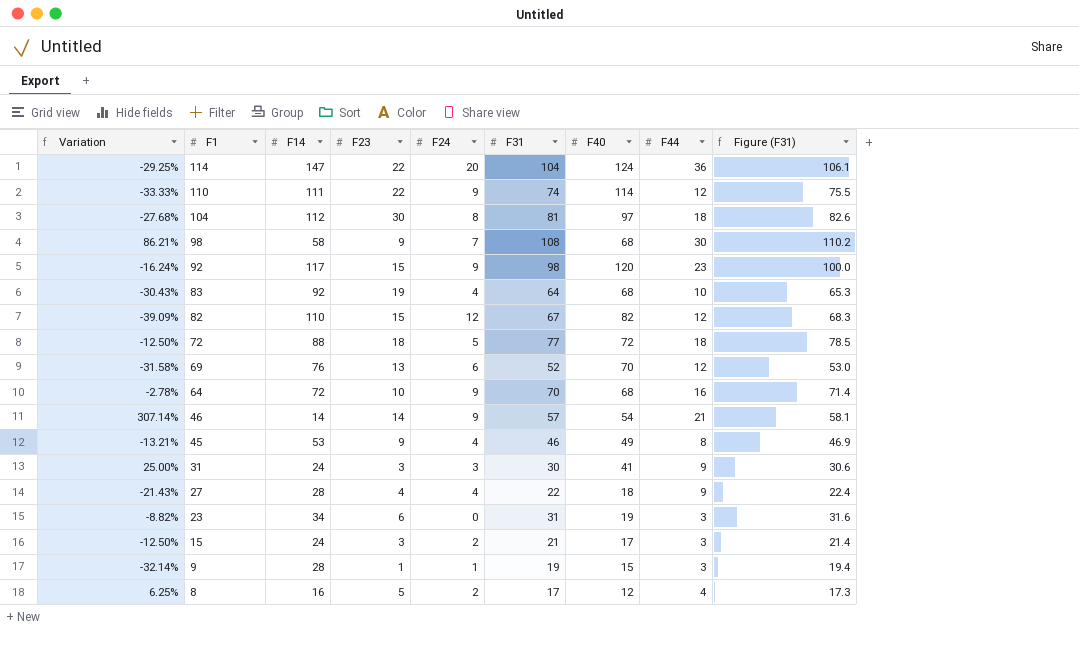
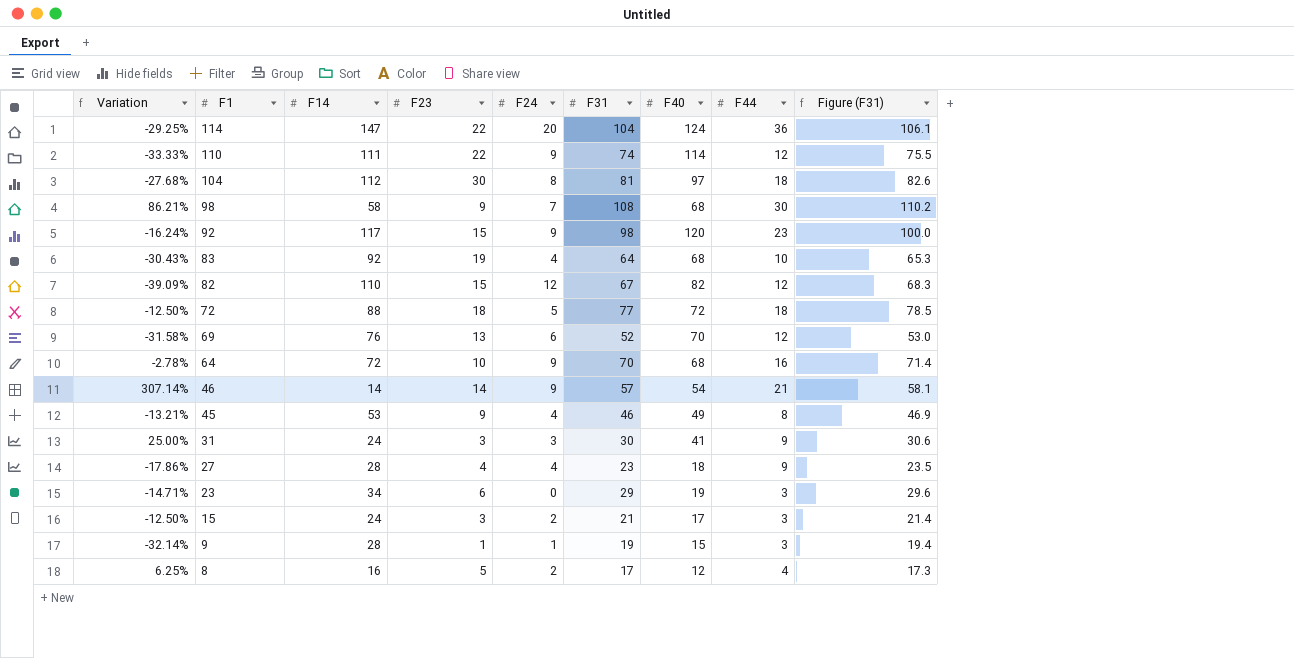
27 | Variation: -21.43% -> -17.86%
27 | F31: 22 -> 23
27 | Figure (F31): 22.4 -> 23.5
23 | Variation: -8.82% -> -14.71%
23 | F31: 31 -> 29
23 | Figure (F31): 31.6 -> 29.6

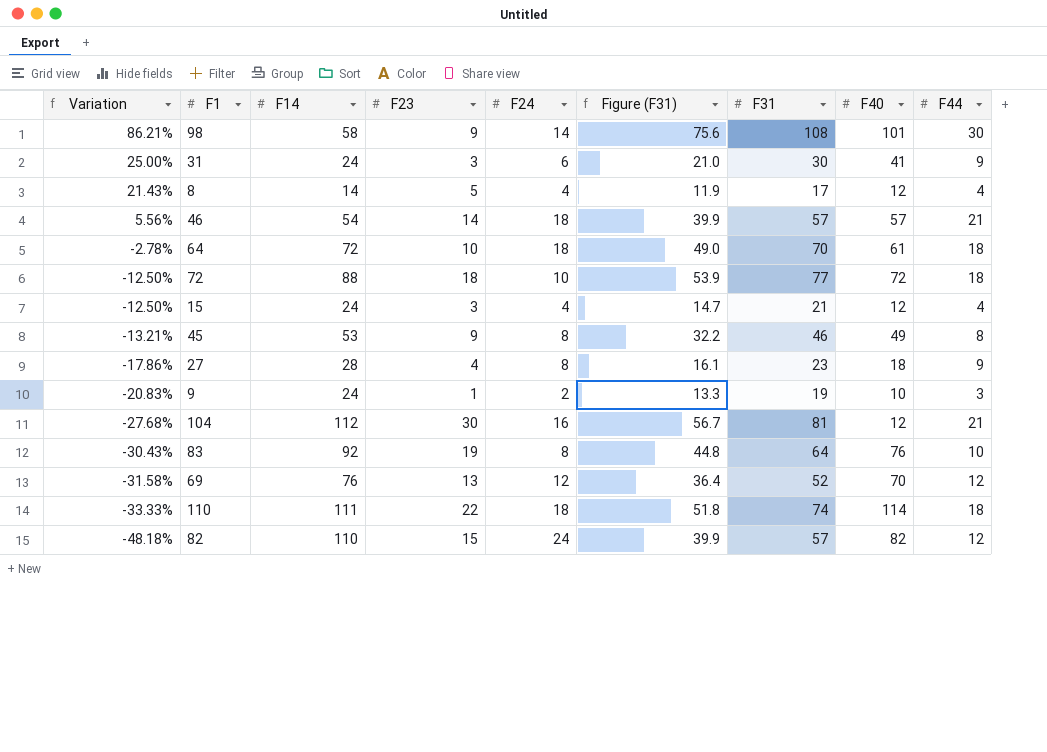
row order: F1 descending -> Variation descending
column Figure (F31) | formula: [F31] * 1.02 -> [F31] * 0.7
column Figure (F31) | position: 9 -> 6
row 114: -29.25% | 147 | 22 | 20 | 104 | 124 | 36 | 106.1 -> none
row 92: -16.24% | 117 | 15 | 9 | 98 | 120 | 23 | 100.0 -> none
row 23: -14.71% | 34 | 6 | 0 | 29 | 19 | 3 | 29.6 -> none
98 | F24: 7 -> 14
98 | F40: 68 -> 101
31 | F24: 3 -> 6
8 | Variation: 6.25% -> 21.43%
8 | F14: 16 -> 14
8 | F24: 2 -> 4
46 | Variation: 307.14% -> 5.56%
46 | F14: 14 -> 54
46 | F24: 9 -> 18
46 | F40: 54 -> 57
64 | F24: 9 -> 18
64 | F40: 68 -> 61
64 | F44: 16 -> 18
72 | F24: 5 -> 10
15 | F24: 2 -> 4
15 | F40: 17 -> 12
15 | F44: 3 -> 4
45 | F24: 4 -> 8
27 | F24: 4 -> 8
9 | Variation: -32.14% -> -20.83%
9 | F14: 28 -> 24
9 | F24: 1 -> 2
9 | F40: 15 -> 10
104 | F24: 8 -> 16
104 | F40: 97 -> 12
104 | F44: 18 -> 21
83 | F24: 4 -> 8
83 | F40: 68 -> 76
69 | F24: 6 -> 12
110 | F24: 9 -> 18
110 | F44: 12 -> 18
82 | Variation: -39.09% -> -48.18%
82 | F24: 12 -> 24
82 | F31: 67 -> 57

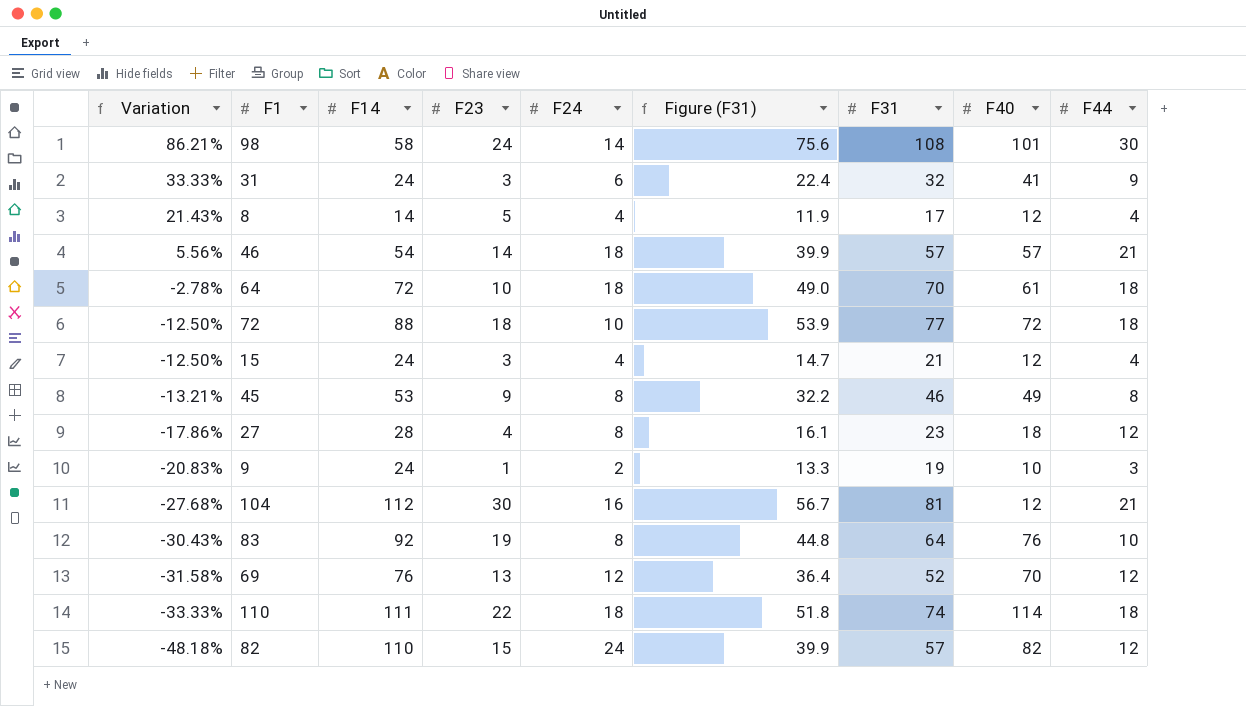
98 | F23: 9 -> 24
31 | Variation: 25.00% -> 33.33%
31 | Figure (F31): 21.0 -> 22.4
31 | F31: 30 -> 32
27 | F44: 9 -> 12

